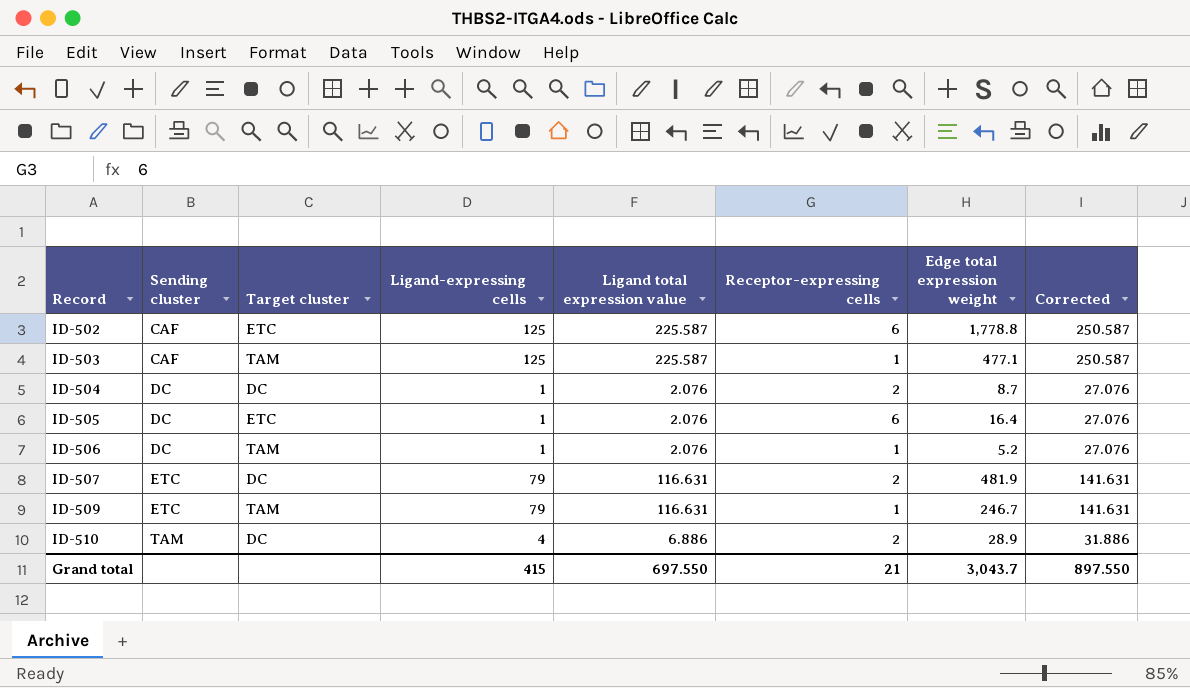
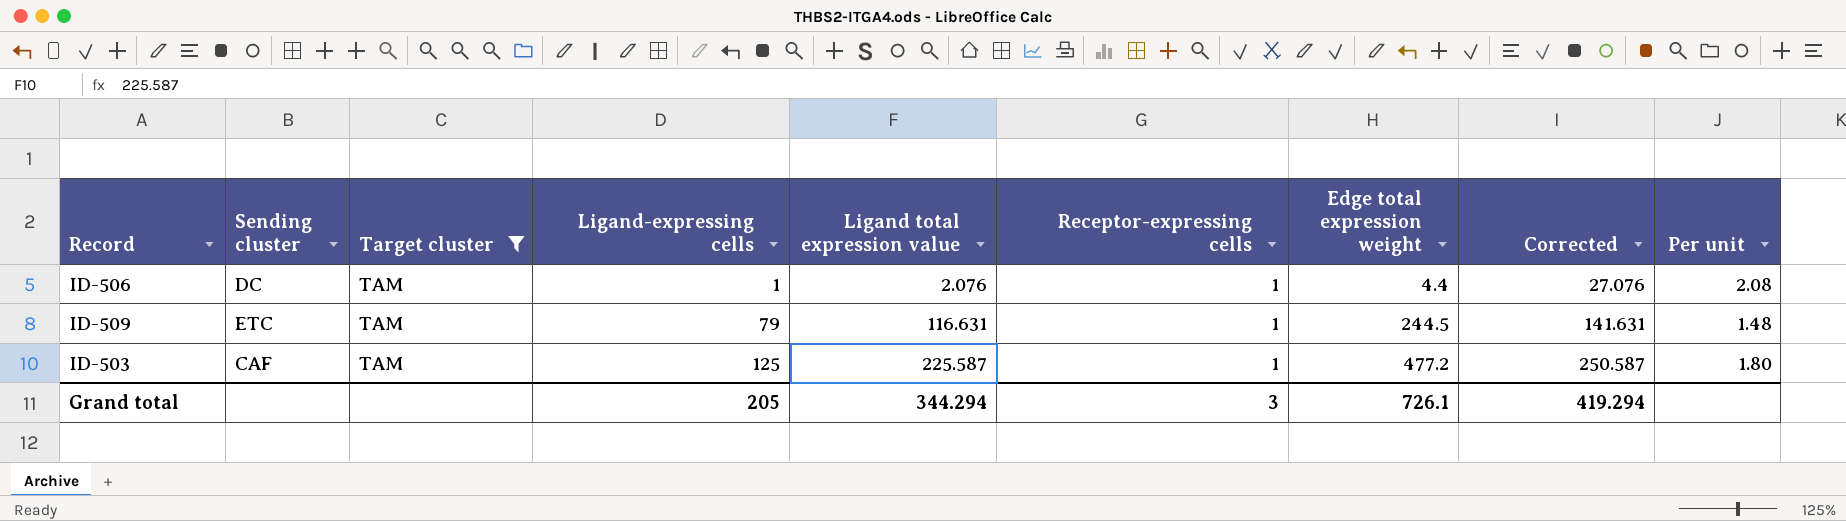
filter: none -> Target cluster = TAM
row order: Record ascending -> Ligand-expressing cells ascending
column Per unit | formula: none -> [Ligand total expression value] / [Ligand-expressing cells]
ID-506 | Edge total expression weight: 5.2 -> 4.4
ID-509 | Edge total expression weight: 246.7 -> 244.5
ID-503 | Edge total expression weight: 477.1 -> 477.2
Grand total | Ligand-expressing cells: 415 -> 205
Grand total | Ligand total expression value: 697.550 -> 344.294
Grand total | Receptor-expressing cells: 21 -> 3
Grand total | Edge total expression weight: 3,043.7 -> 726.1
Grand total | Corrected: 897.550 -> 419.294

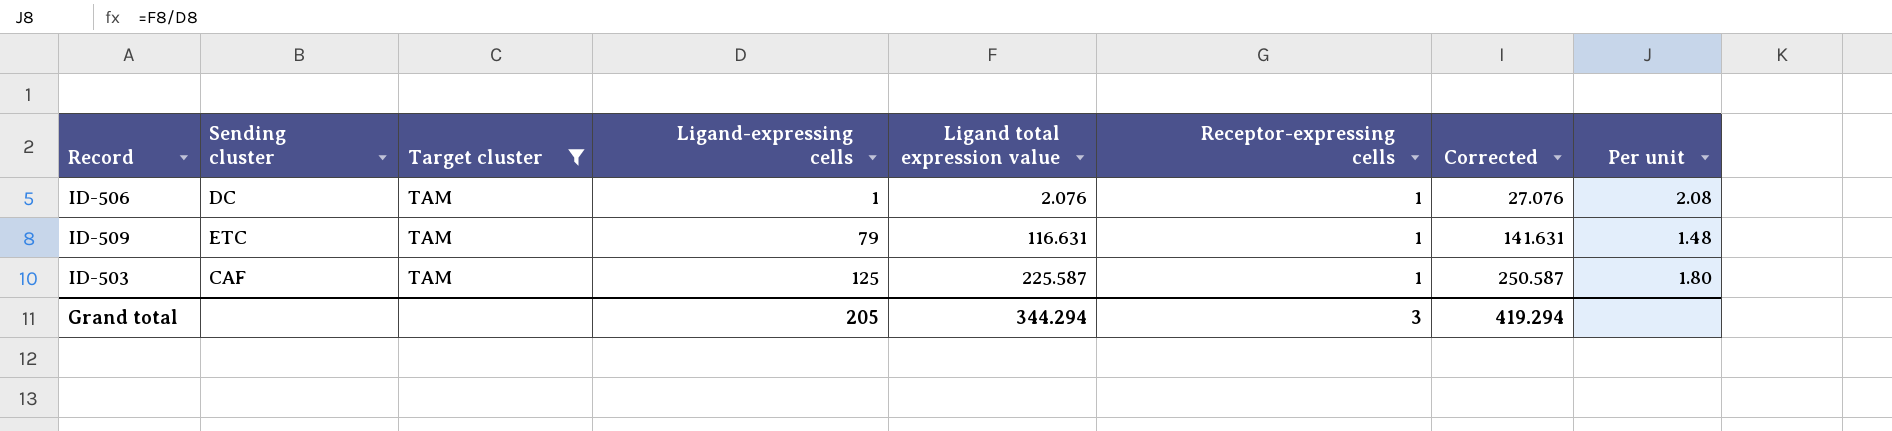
column Edge total expression weight | position: 7 -> none

